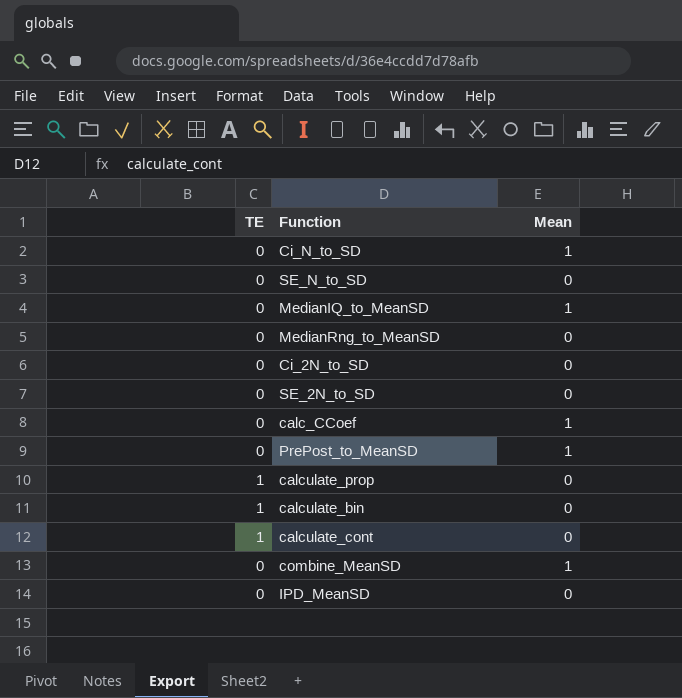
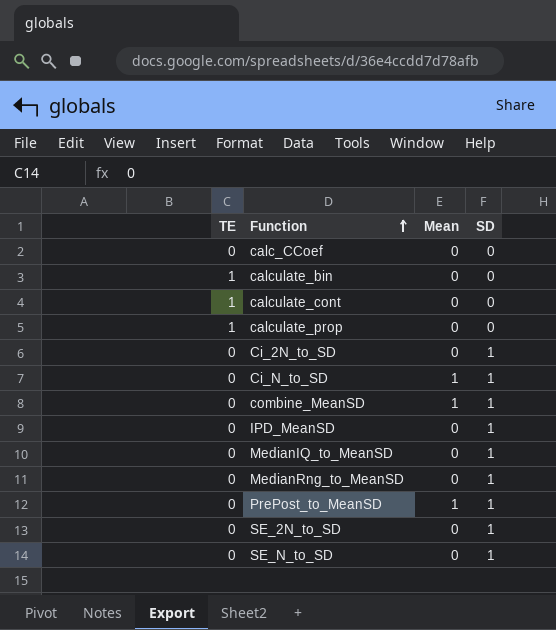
row order: none -> Function ascending
column SD | position: none -> 4
calc_CCoef | Mean: 1 -> 0
MedianIQ_to_MeanSD | Mean: 1 -> 0

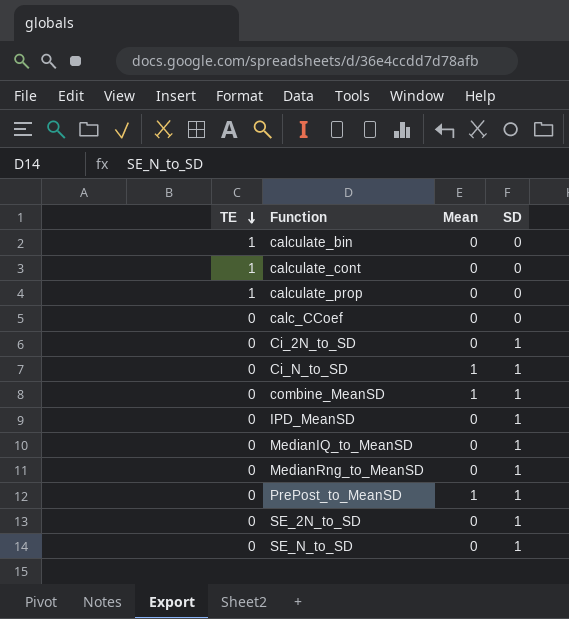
row order: Function ascending -> TE descending

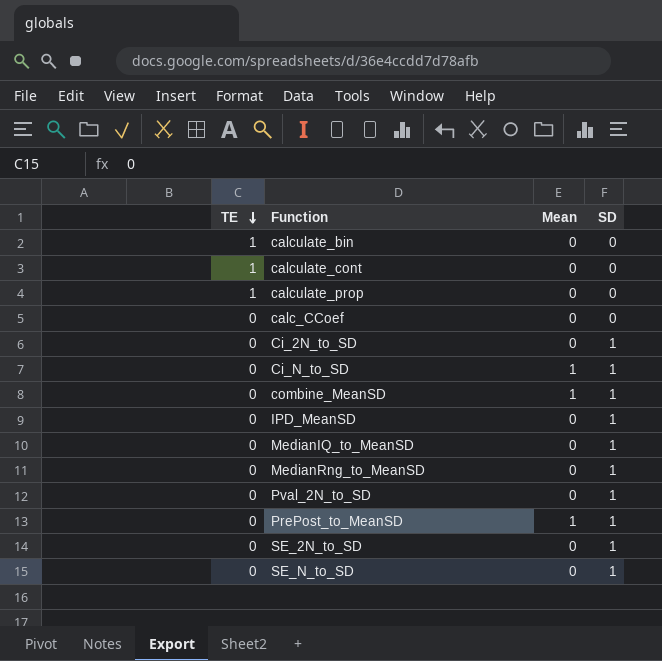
row Pval_2N_to_SD: none -> 0 | 0 | 1

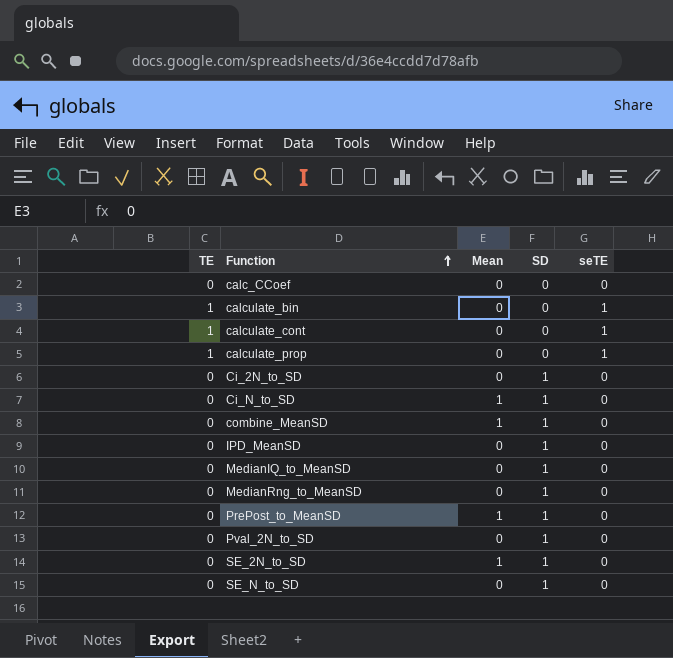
row order: TE descending -> Function ascending
column seTE | position: none -> 5
SE_2N_to_SD | Mean: 0 -> 1

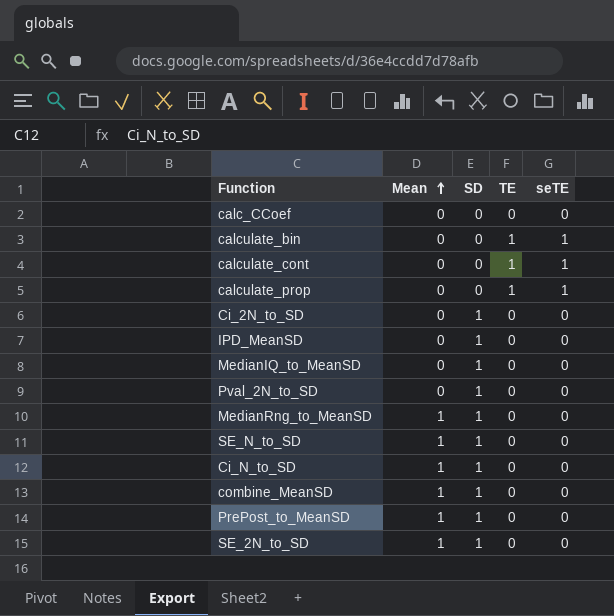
row order: Function ascending -> Mean ascending
column TE | position: 1 -> 4
MedianRng_to_MeanSD | Mean: 0 -> 1
SE_N_to_SD | Mean: 0 -> 1

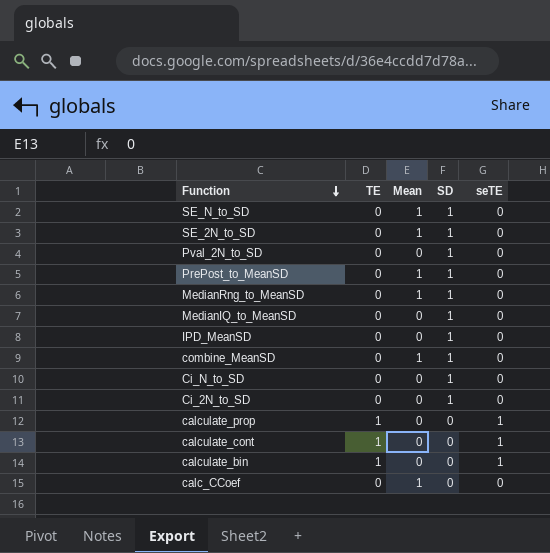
row order: Mean ascending -> Function descending
column TE | position: 4 -> 2
Ci_N_to_SD | Mean: 1 -> 0
calc_CCoef | Mean: 0 -> 1

